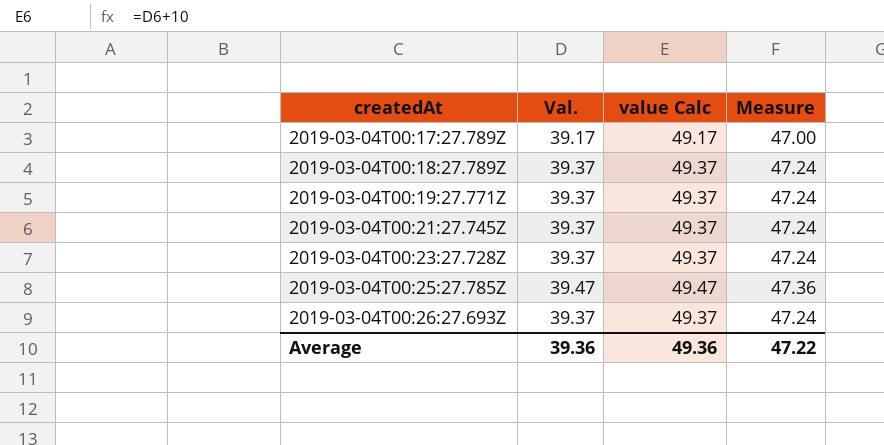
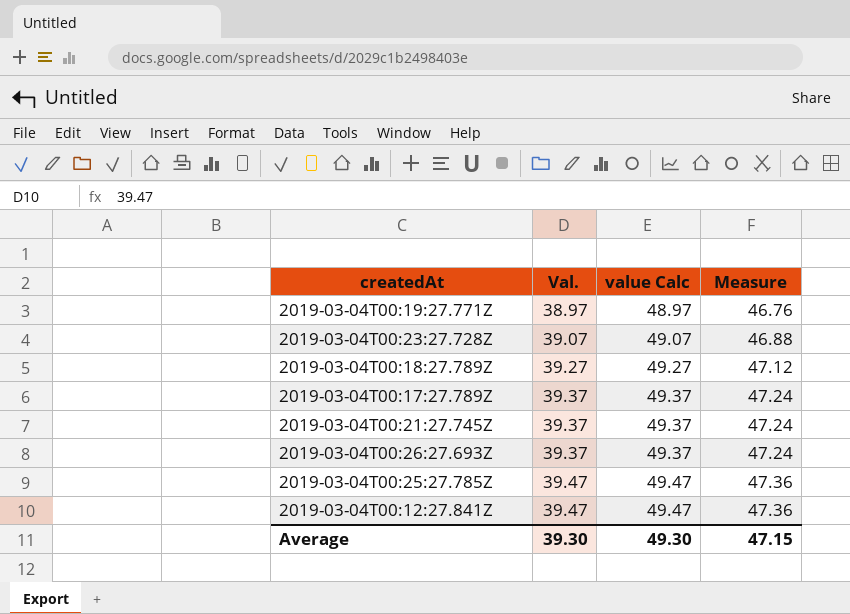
row order: createdAt ascending -> Val. ascending
2019-03-04T00:19:27.771Z | Val.: 39.37 -> 38.97
2019-03-04T00:19:27.771Z | value Calc: 49.37 -> 48.97
2019-03-04T00:19:27.771Z | Measure: 47.24 -> 46.76
2019-03-04T00:23:27.728Z | Val.: 39.37 -> 39.07
2019-03-04T00:23:27.728Z | value Calc: 49.37 -> 49.07
2019-03-04T00:23:27.728Z | Measure: 47.24 -> 46.88
2019-03-04T00:18:27.789Z | Val.: 39.37 -> 39.27
2019-03-04T00:18:27.789Z | value Calc: 49.37 -> 49.27
2019-03-04T00:18:27.789Z | Measure: 47.24 -> 47.12
2019-03-04T00:17:27.789Z | Val.: 39.17 -> 39.37
2019-03-04T00:17:27.789Z | value Calc: 49.17 -> 49.37
2019-03-04T00:17:27.789Z | Measure: 47.00 -> 47.24
row 2019-03-04T00:12:27.841Z: none -> 39.47 | 49.47 | 47.36
Average | Val.: 39.36 -> 39.30
Average | value Calc: 49.36 -> 49.30
Average | Measure: 47.22 -> 47.15

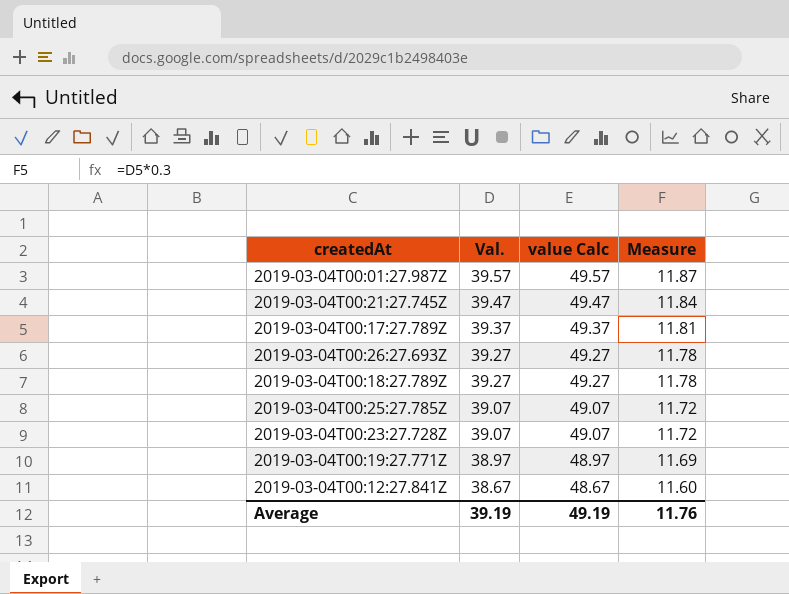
row order: Val. ascending -> Val. descending
column Measure | formula: [Val.] * 1.2 -> [Val.] * 0.3
row 2019-03-04T00:01:27.987Z: none -> 39.57 | 49.57 | 11.87
2019-03-04T00:21:27.745Z | Val.: 39.37 -> 39.47
2019-03-04T00:21:27.745Z | value Calc: 49.37 -> 49.47
2019-03-04T00:26:27.693Z | Val.: 39.37 -> 39.27
2019-03-04T00:26:27.693Z | value Calc: 49.37 -> 49.27
2019-03-04T00:25:27.785Z | Val.: 39.47 -> 39.07
2019-03-04T00:25:27.785Z | value Calc: 49.47 -> 49.07
2019-03-04T00:12:27.841Z | Val.: 39.47 -> 38.67
2019-03-04T00:12:27.841Z | value Calc: 49.47 -> 48.67
Average | Val.: 39.30 -> 39.19
Average | value Calc: 49.30 -> 49.19
Average | Measure: 47.15 -> 11.76

